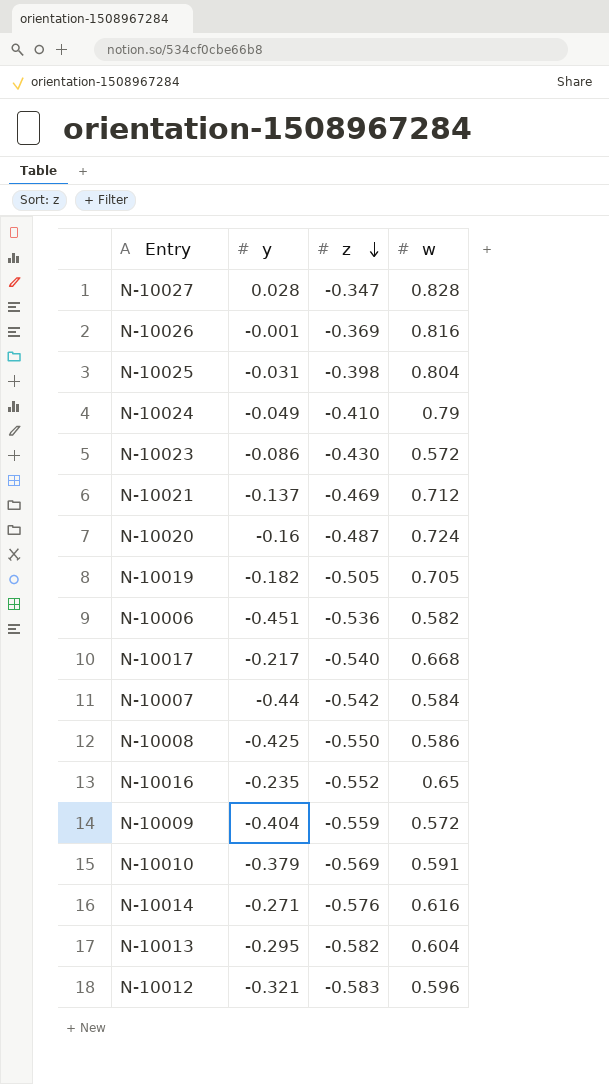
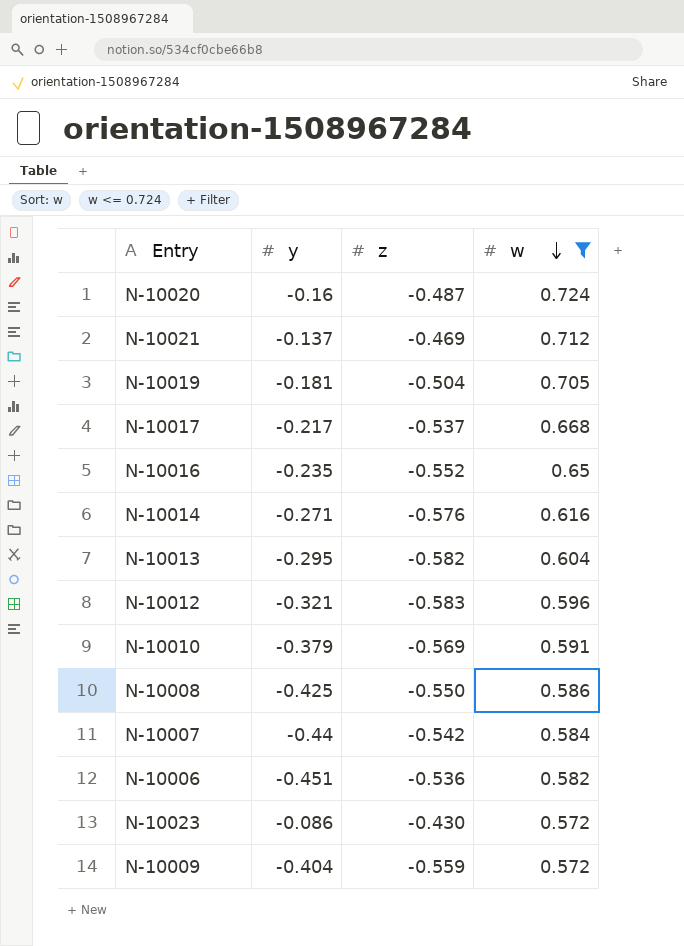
filter: none -> w <= 0.724
row order: z descending -> w descending
N-10019 | y: -0.182 -> -0.181
N-10019 | z: -0.505 -> -0.504
N-10017 | z: -0.540 -> -0.537

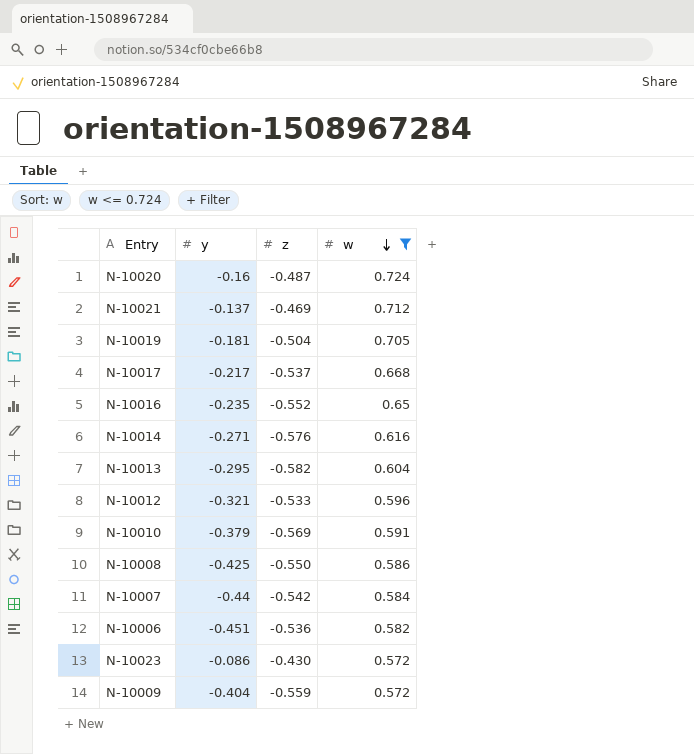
N-10012 | z: -0.583 -> -0.533

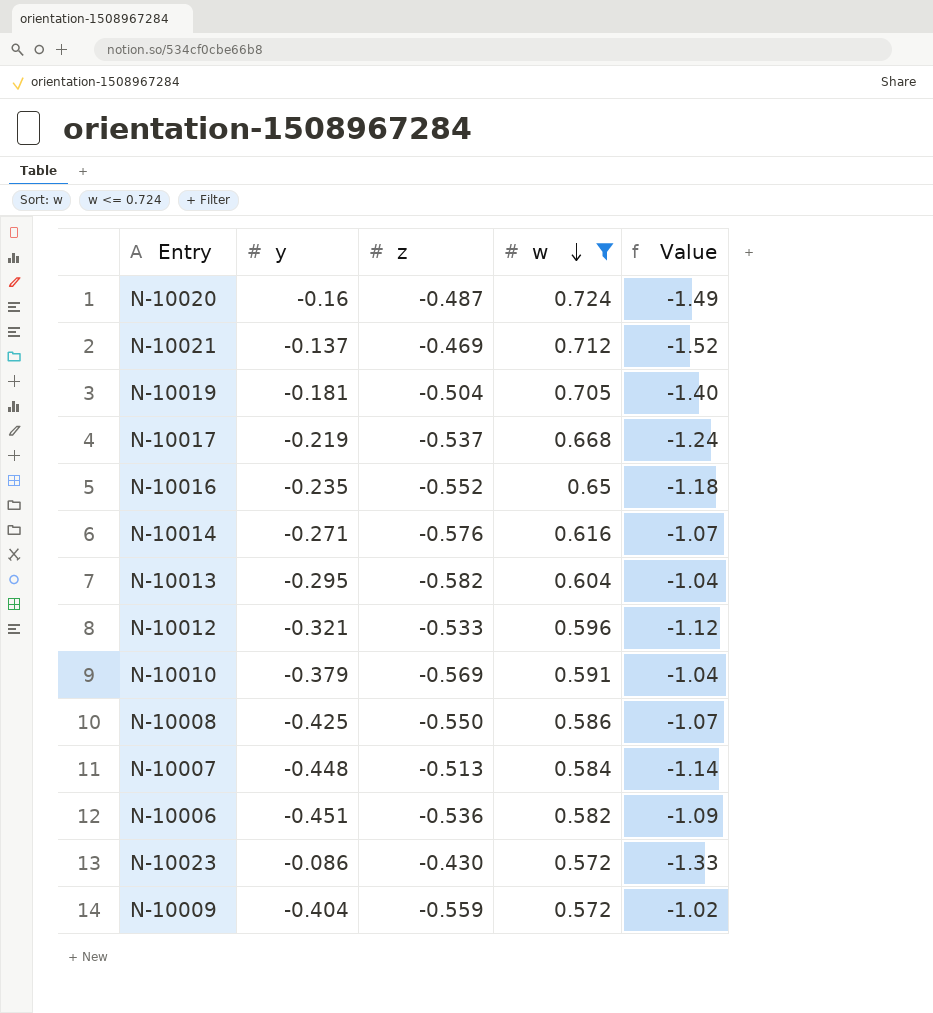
column Value | formula: none -> [w] / [z]
N-10017 | y: -0.217 -> -0.219
N-10007 | y: -0.44 -> -0.448
N-10007 | z: -0.542 -> -0.513

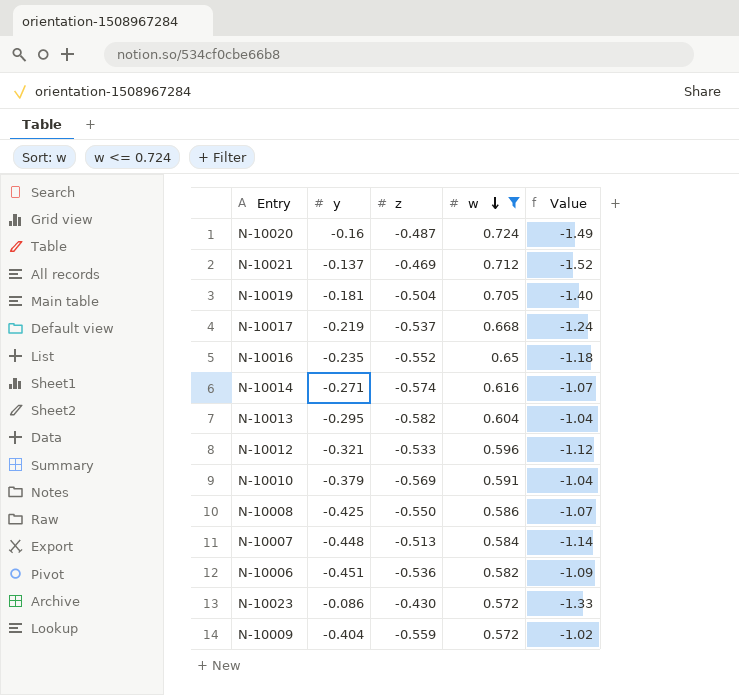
N-10014 | z: -0.576 -> -0.574

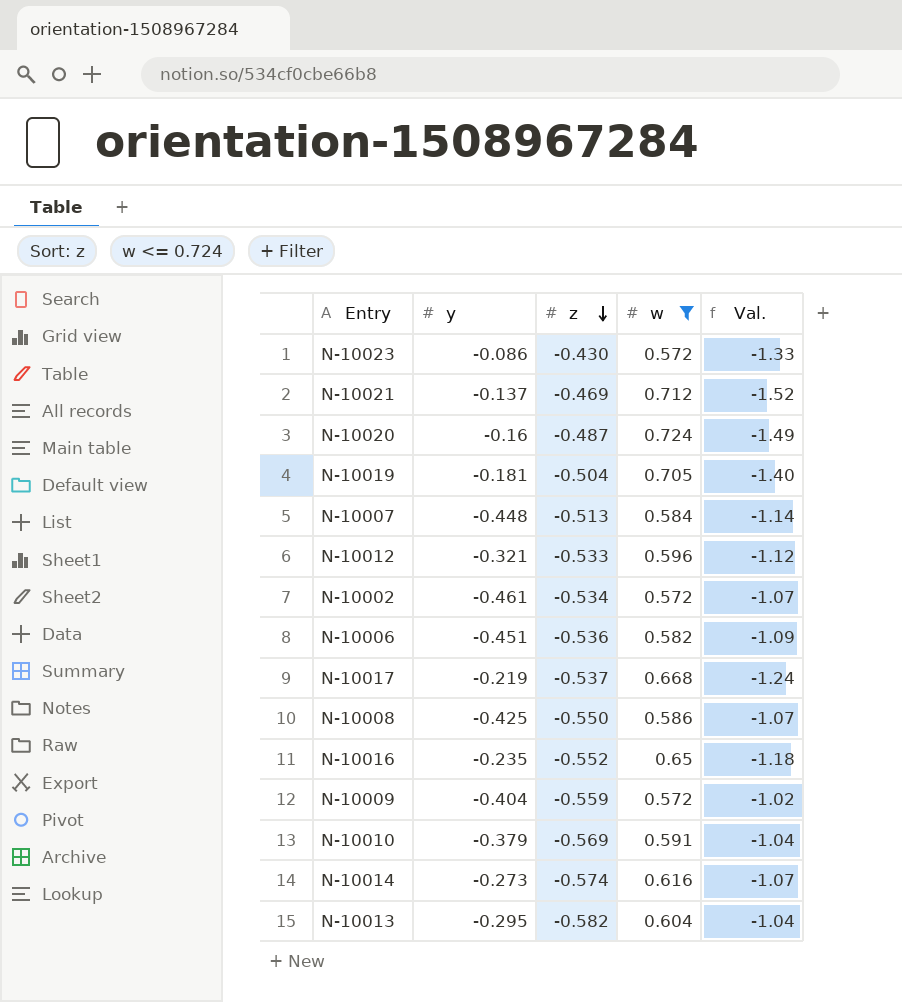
row order: w descending -> z descending
column name: Value -> Val.
row N-10002: none -> -0.461 | -0.534 | 0.572 | -1.07
N-10014 | y: -0.271 -> -0.273

